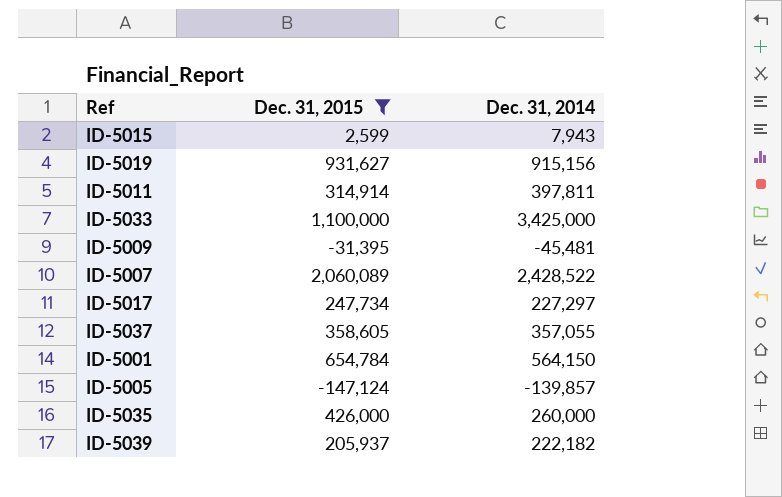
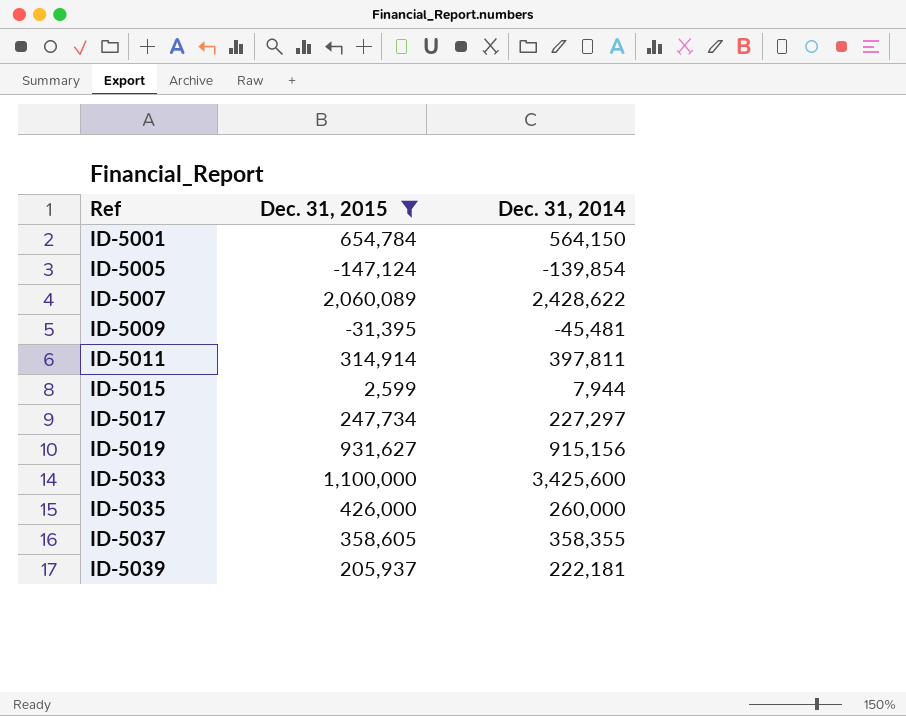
row order: none -> Ref ascending
ID-5005 | Dec. 31, 2014: -139,857 -> -139,854
ID-5007 | Dec. 31, 2014: 2,428,522 -> 2,428,622
ID-5015 | Dec. 31, 2014: 7,943 -> 7,944
ID-5033 | Dec. 31, 2014: 3,425,000 -> 3,425,600
ID-5037 | Dec. 31, 2014: 357,055 -> 358,355
ID-5039 | Dec. 31, 2014: 222,182 -> 222,181

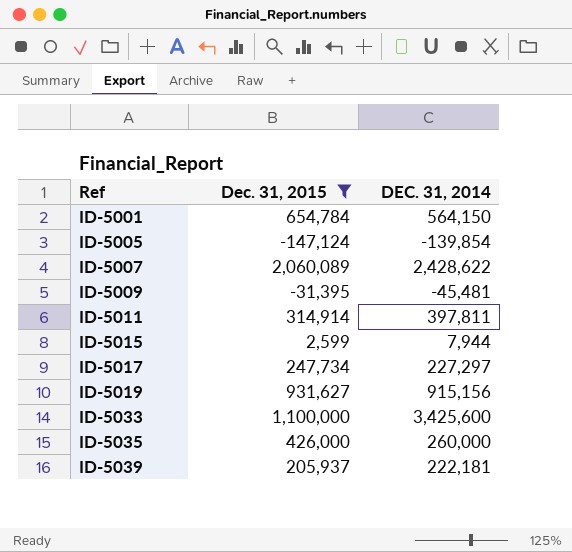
column name: Dec. 31, 2014 -> DEC. 31, 2014
row ID-5037: 358,605 | 358,355 -> none

